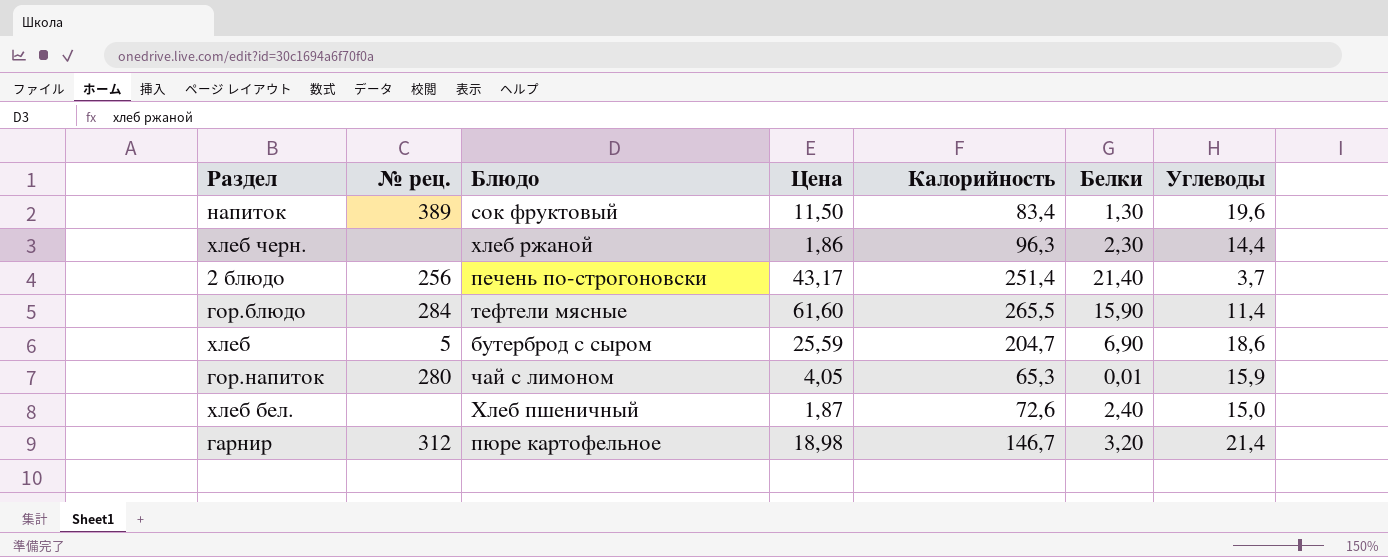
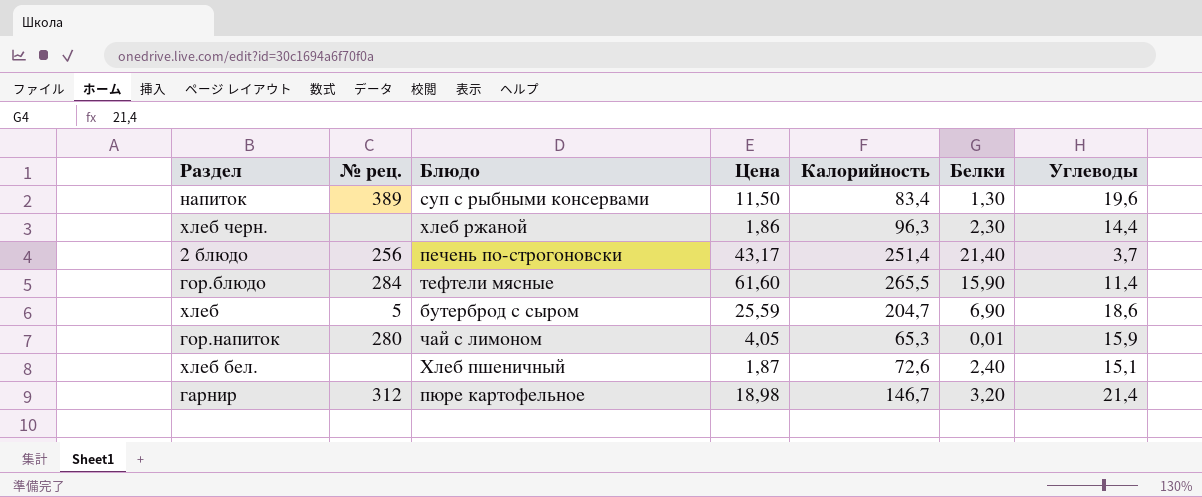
напиток | Блюдо: сок фруктовый -> суп с рыбными консервами
хлеб бел. | Углеводы: 15,0 -> 15,1

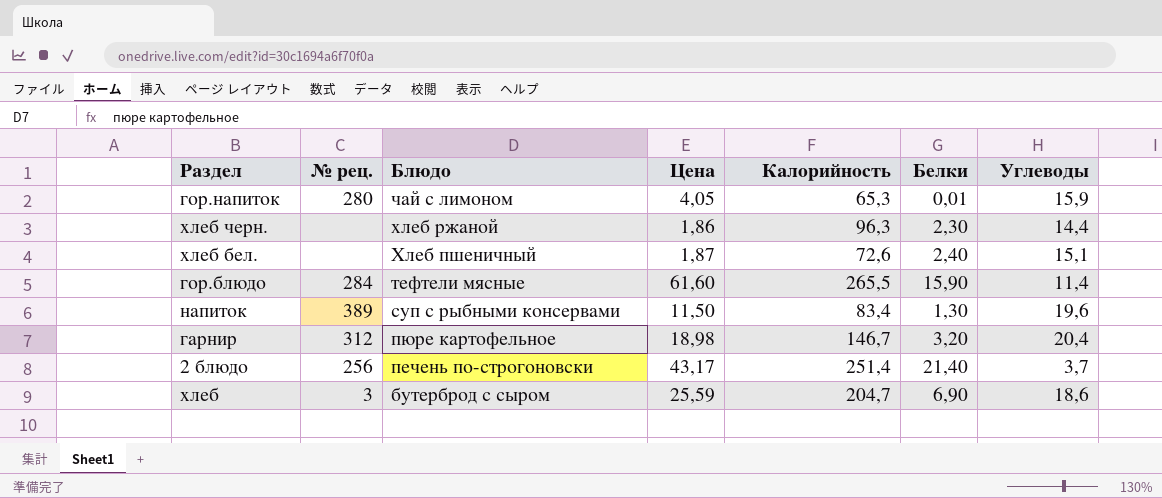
row order: none -> Блюдо descending
гарнир | Углеводы: 21,4 -> 20,4
хлеб | № рец.: 5 -> 3

